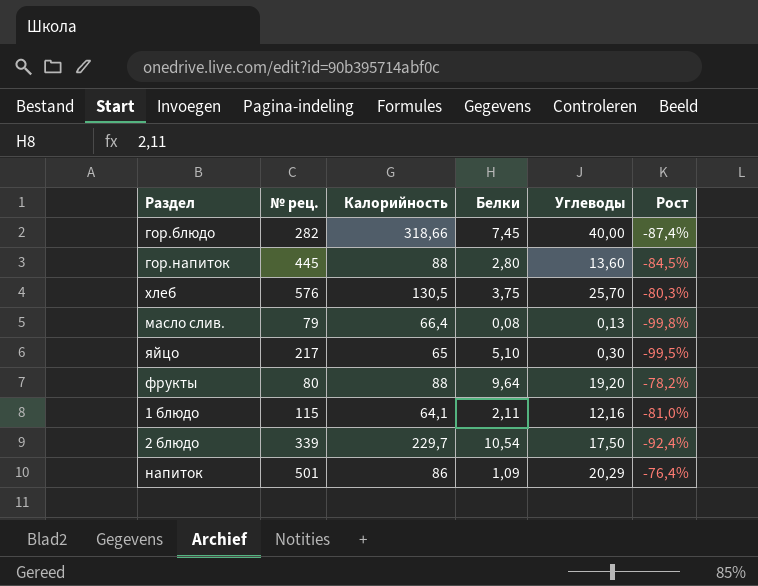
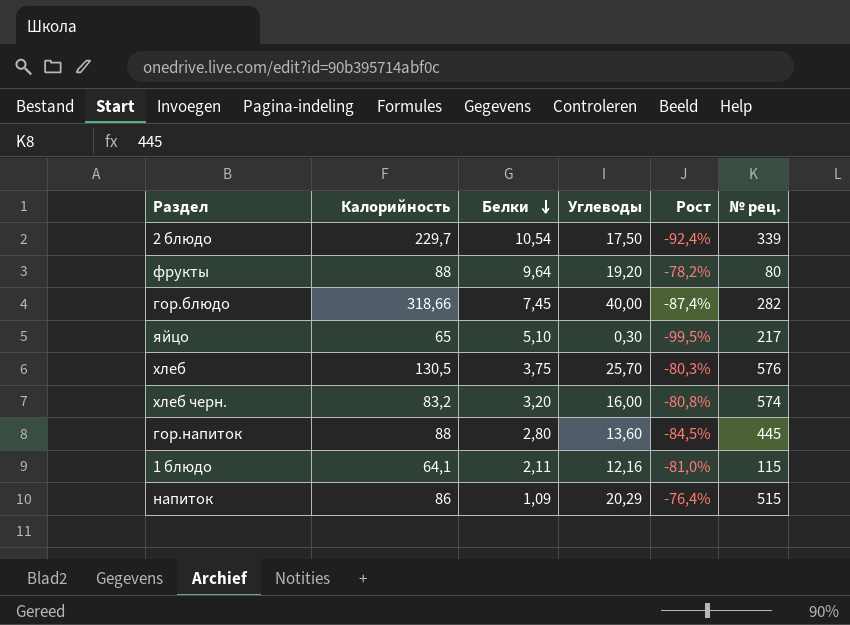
row order: none -> Белки descending
column № рец. | position: 2 -> 6
row масло слив.: 79 | 66,4 | 0,08 | 0,13 | -99,8% -> none
row хлеб черн.: none -> 83,2 | 3,20 | 16,00 | -80,8% | 574
напиток | № рец.: 501 -> 515

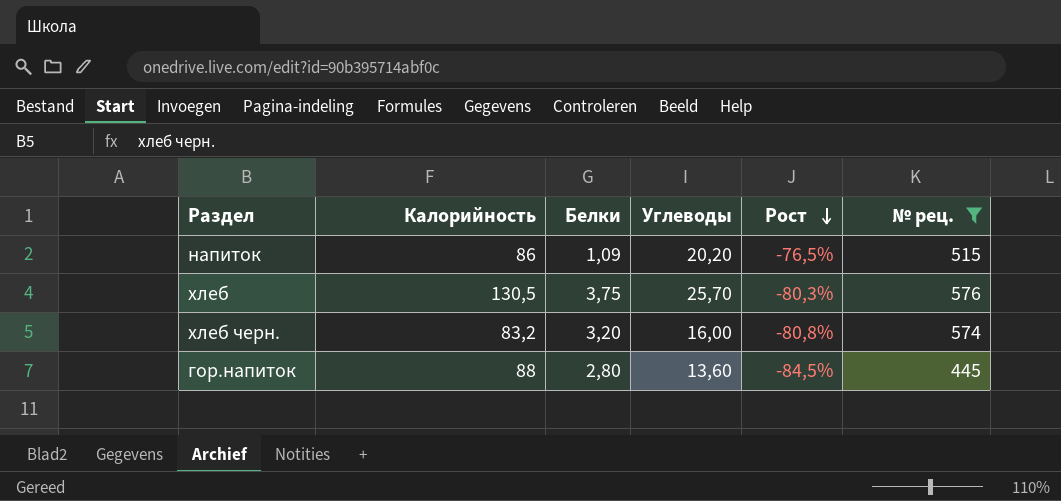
filter: none -> № рец. >= 445
row order: Белки descending -> Рост descending
напиток | Углеводы: 20,29 -> 20,20
напиток | Рост: -76,4% -> -76,5%

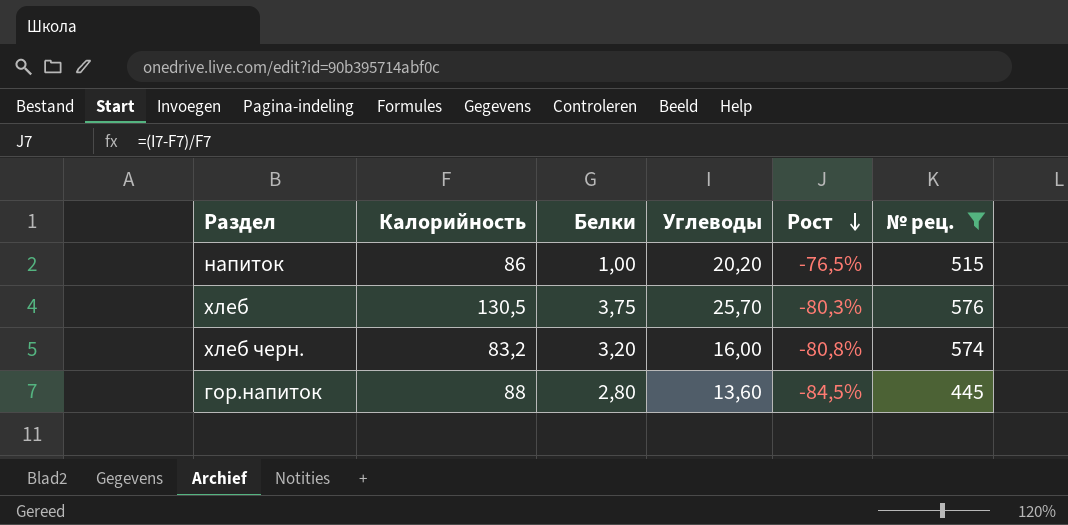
напиток | Белки: 1,09 -> 1,00

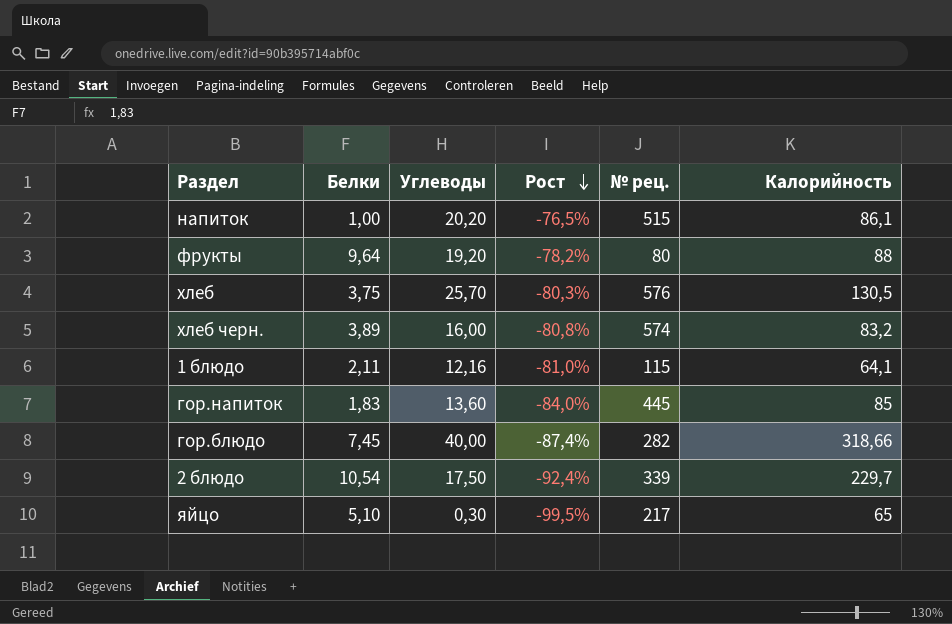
filter: № рец. >= 445 -> none
column Калорийность | position: 2 -> 6
напиток | Калорийность: 86 -> 86,1
хлеб черн. | Белки: 3,20 -> 3,89
гор.напиток | Белки: 2,80 -> 1,83
гор.напиток | Рост: -84,5% -> -84,0%
гор.напиток | Калорийность: 88 -> 85

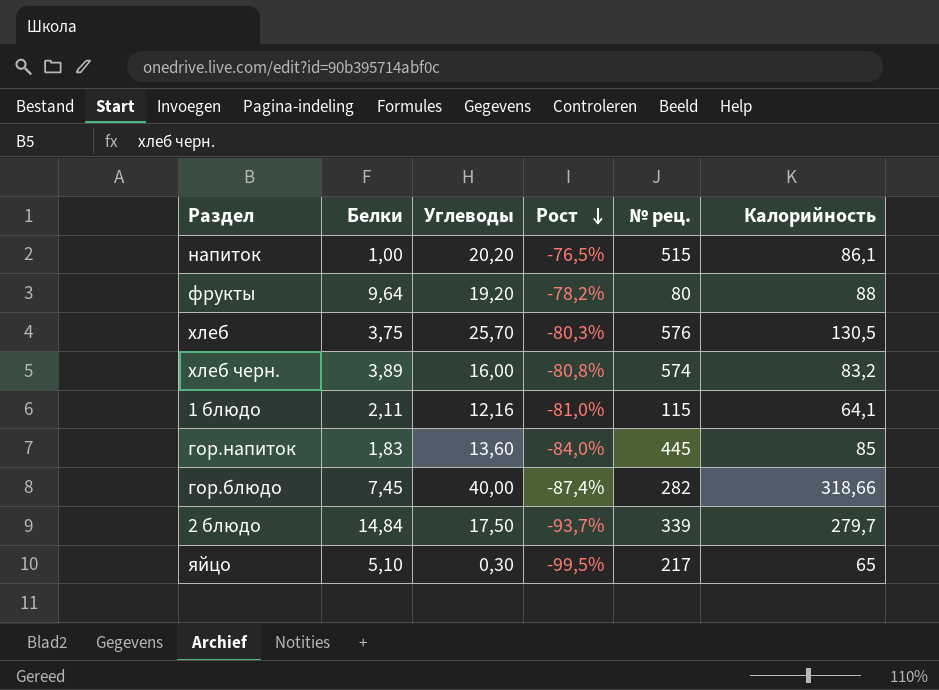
2 блюдо | Белки: 10,54 -> 14,84
2 блюдо | Рост: -92,4% -> -93,7%
2 блюдо | Калорийность: 229,7 -> 279,7

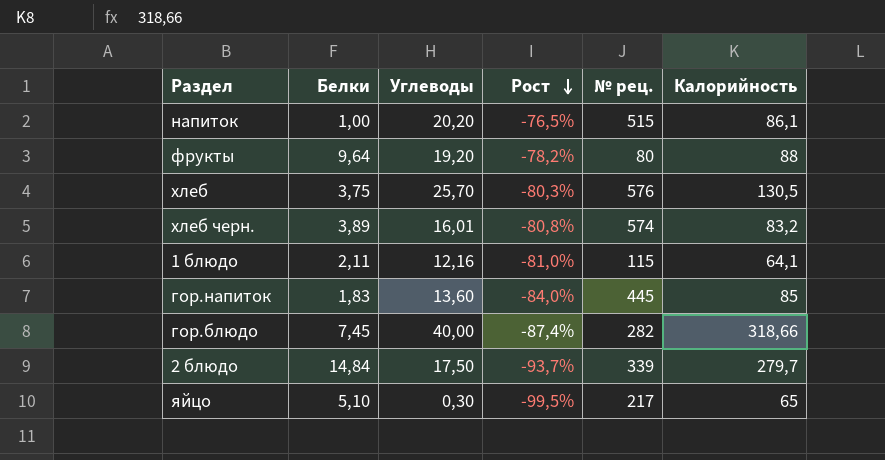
хлеб черн. | Углеводы: 16,00 -> 16,01

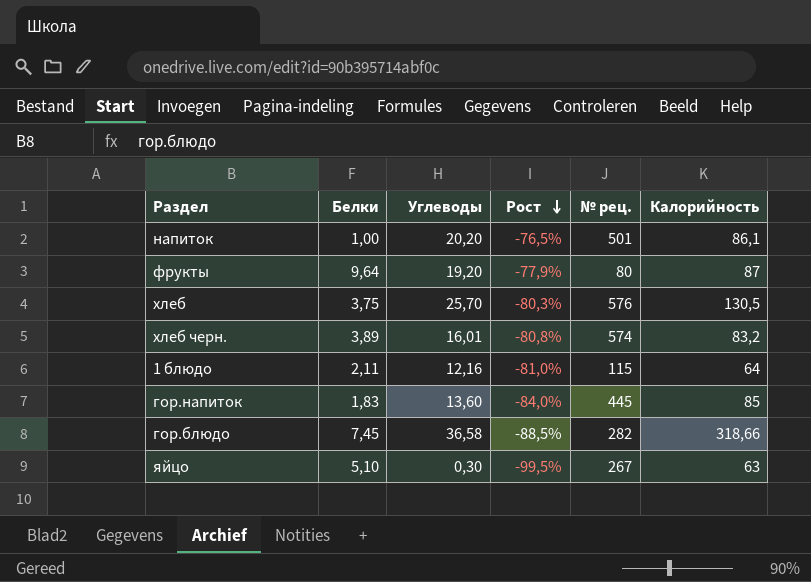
row 2 блюдо: 14,84 | 17,50 | -93,7% | 339 | 279,7 -> none
напиток | № рец.: 515 -> 501
фрукты | Рост: -78,2% -> -77,9%
фрукты | Калорийность: 88 -> 87
1 блюдо | Калорийность: 64,1 -> 64
гор.блюдо | Углеводы: 40,00 -> 36,58
гор.блюдо | Рост: -87,4% -> -88,5%
яйцо | № рец.: 217 -> 267
яйцо | Калорийность: 65 -> 63

